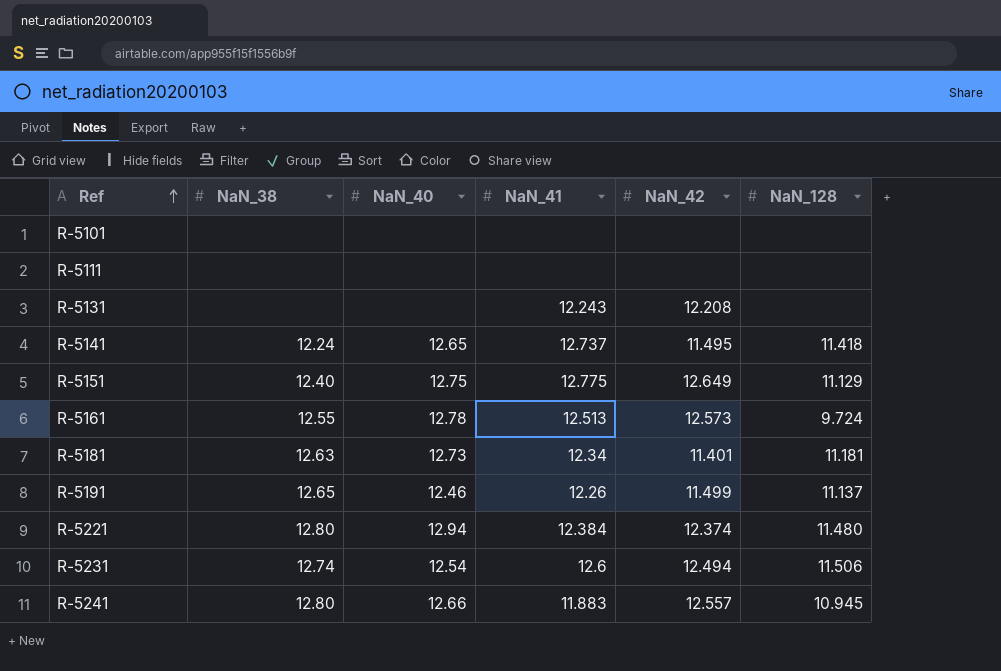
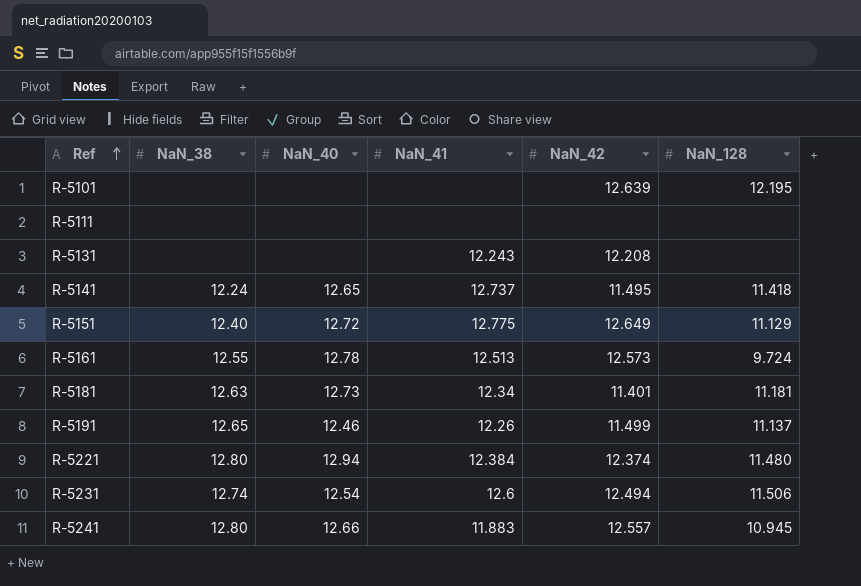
R-5101 | NaN_42: none -> 12.639
R-5101 | NaN_128: none -> 12.195
R-5151 | NaN_40: 12.75 -> 12.72

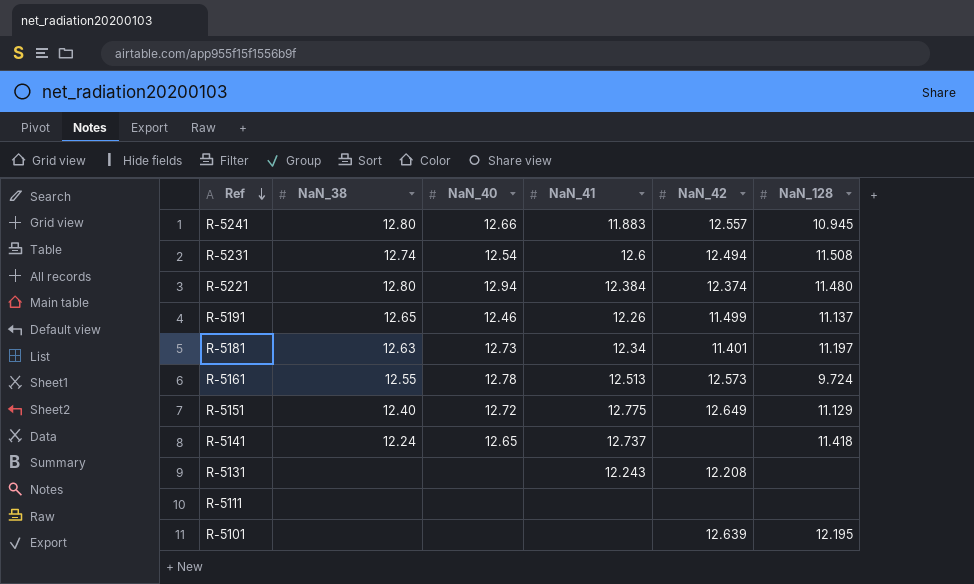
row order: Ref ascending -> Ref descending
R-5231 | NaN_128: 11.506 -> 11.508
R-5181 | NaN_128: 11.181 -> 11.197
R-5141 | NaN_42: 11.495 -> none

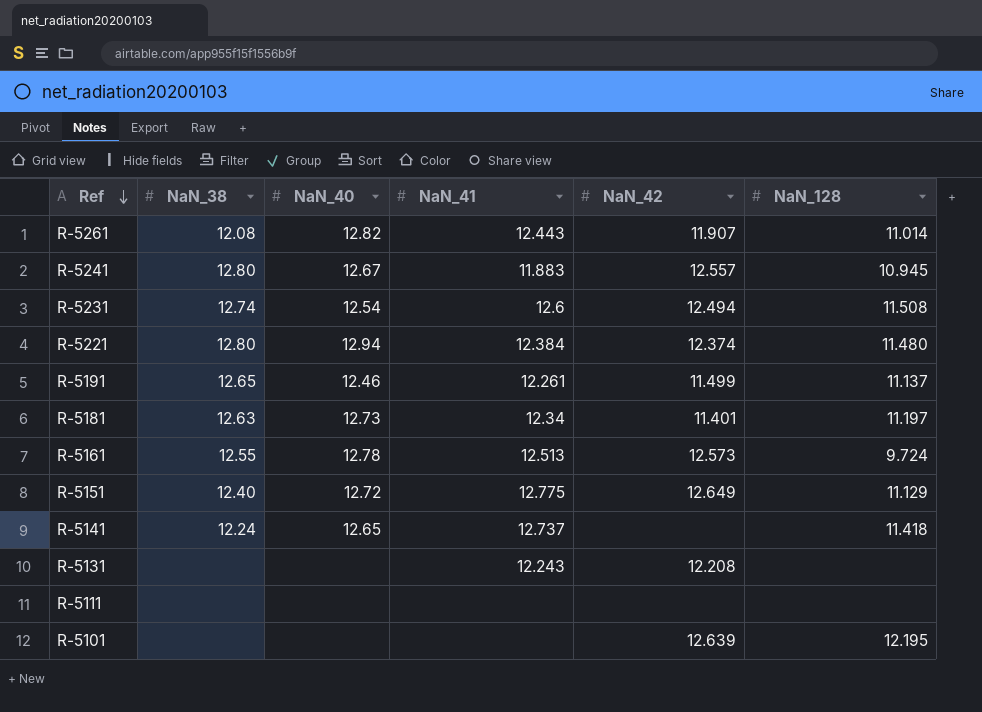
row R-5261: none -> 12.08 | 12.82 | 12.443 | 11.907 | 11.014
R-5241 | NaN_40: 12.66 -> 12.67
R-5191 | NaN_41: 12.26 -> 12.261

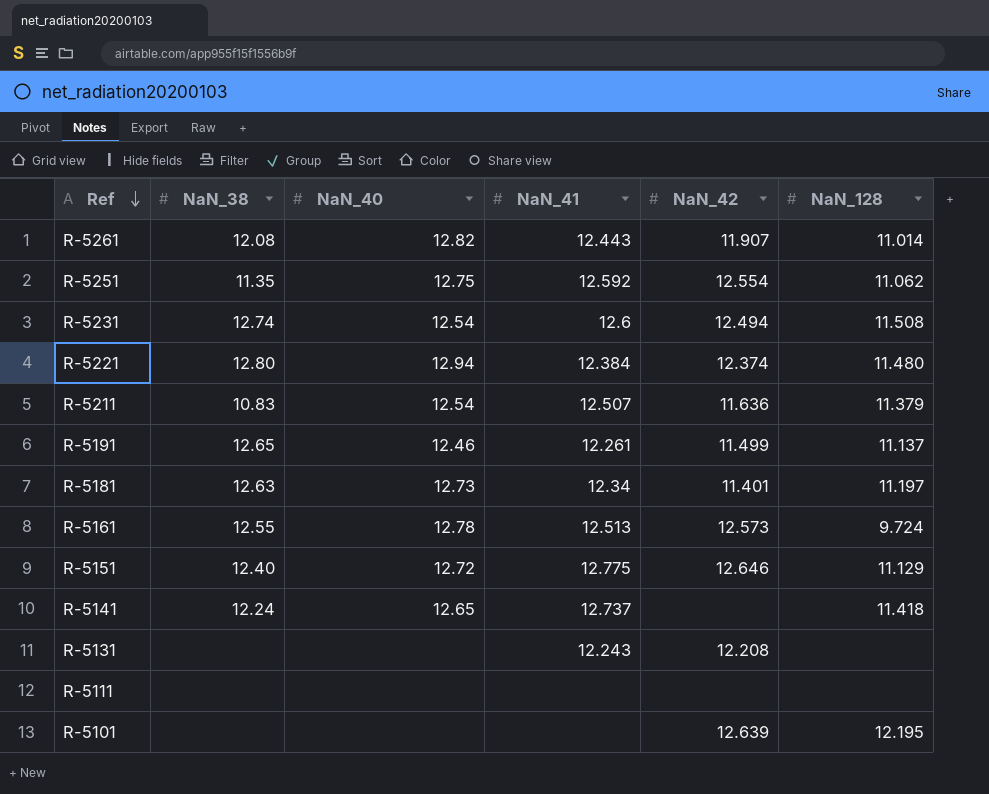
row R-5241: 12.80 | 12.67 | 11.883 | 12.557 | 10.945 -> none
row R-5251: none -> 11.35 | 12.75 | 12.592 | 12.554 | 11.062
row R-5211: none -> 10.83 | 12.54 | 12.507 | 11.636 | 11.379
R-5151 | NaN_42: 12.649 -> 12.646

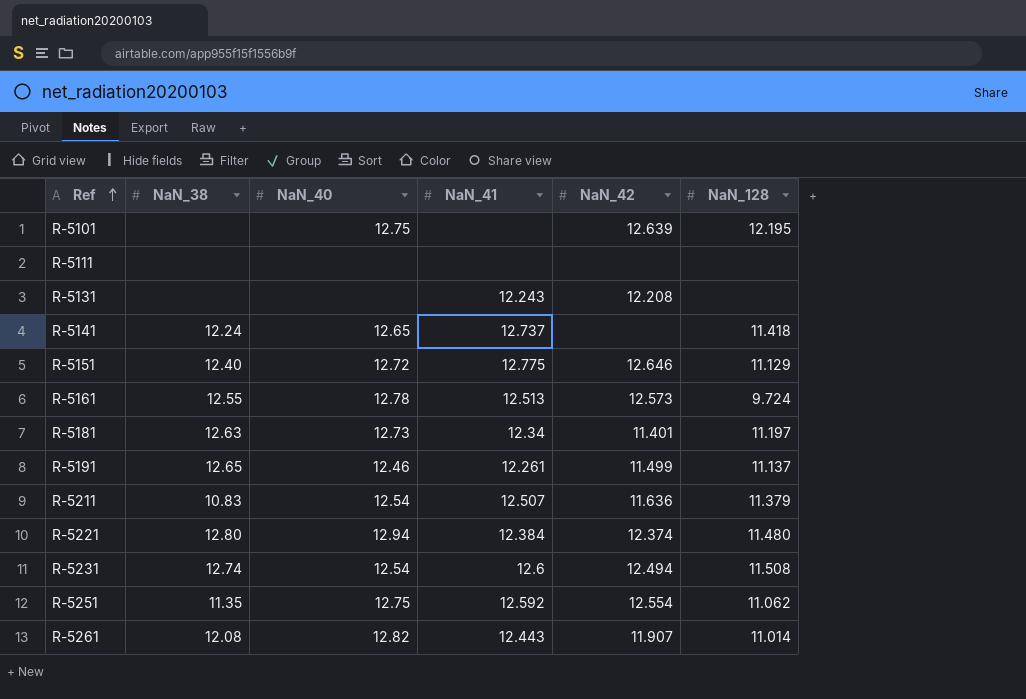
row order: Ref descending -> Ref ascending
R-5101 | NaN_40: none -> 12.75

